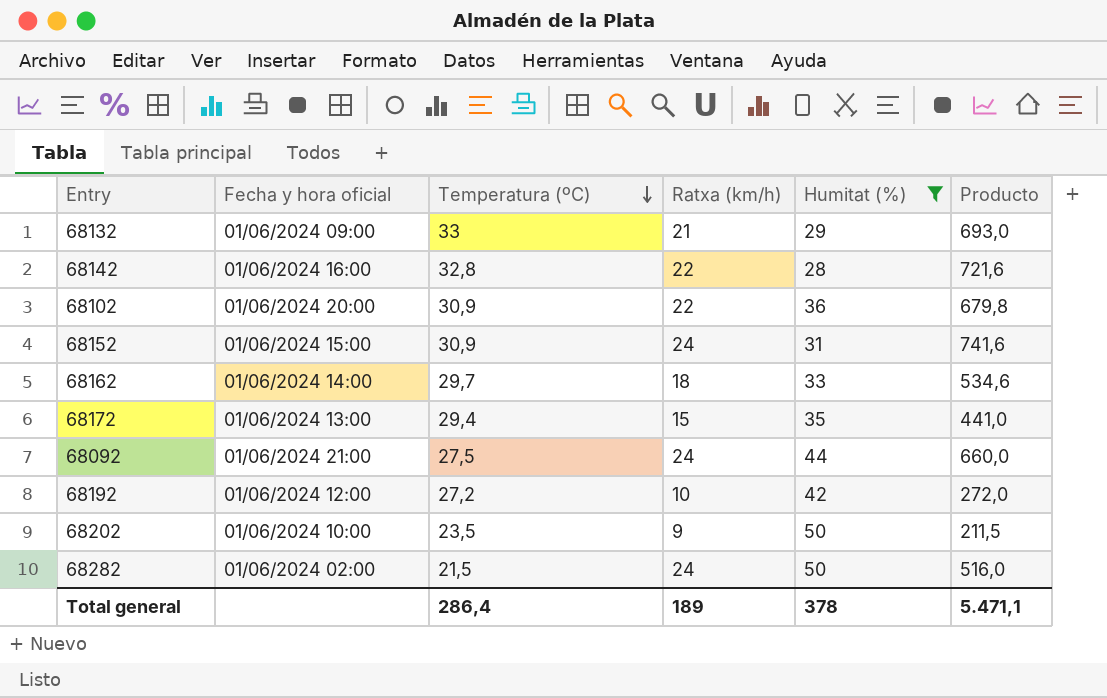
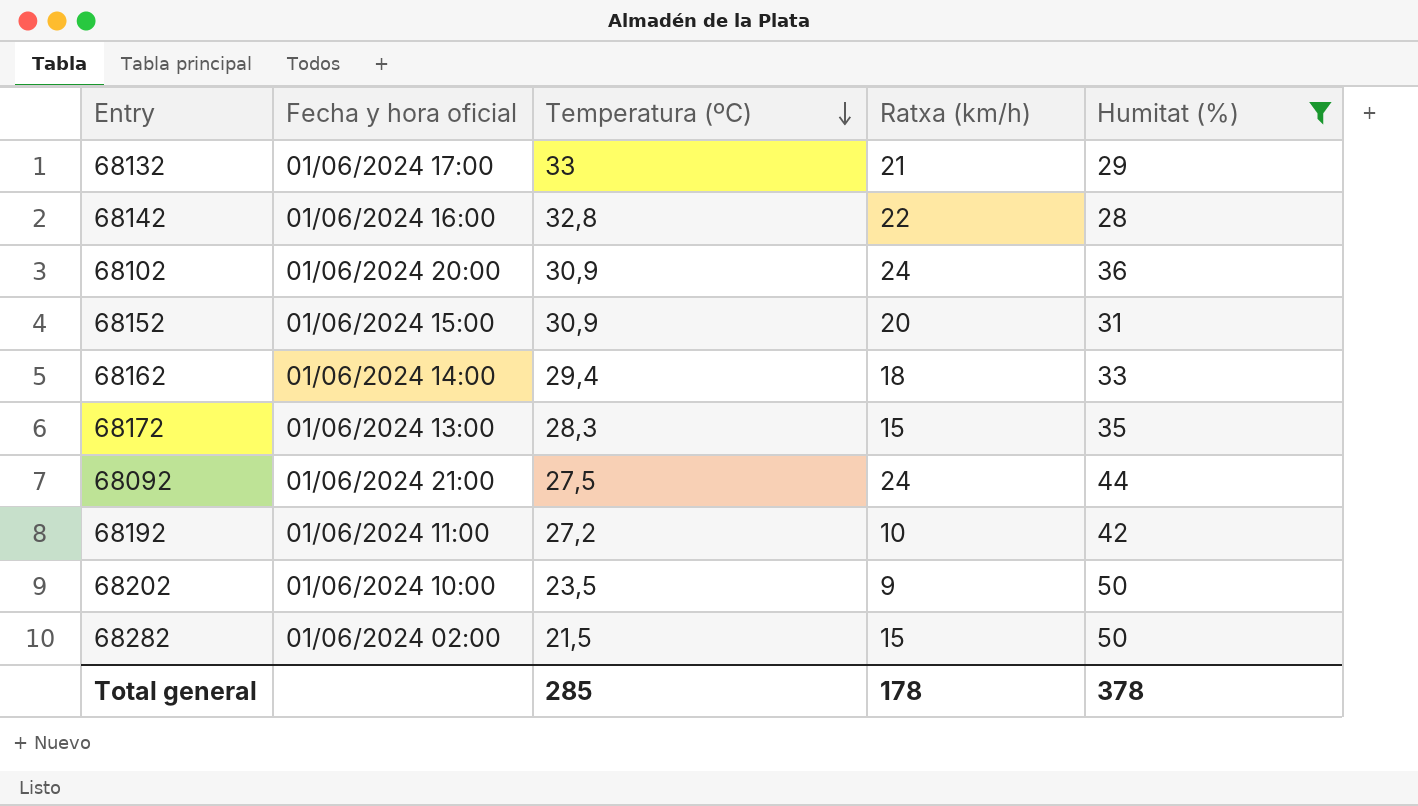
column Producto | formula: [Temperatura (ºC)] * [Ratxa (km/h)] -> none
68132 | Fecha y hora oficial: 01/06/2024 09:00 -> 01/06/2024 17:00
68102 | Ratxa (km/h): 22 -> 24
68152 | Ratxa (km/h): 24 -> 20
68162 | Temperatura (ºC): 29,7 -> 29,4
68172 | Temperatura (ºC): 29,4 -> 28,3
68192 | Fecha y hora oficial: 01/06/2024 12:00 -> 01/06/2024 11:00
68282 | Ratxa (km/h): 24 -> 15
Total general | Temperatura (ºC): 286,4 -> 285
Total general | Ratxa (km/h): 189 -> 178

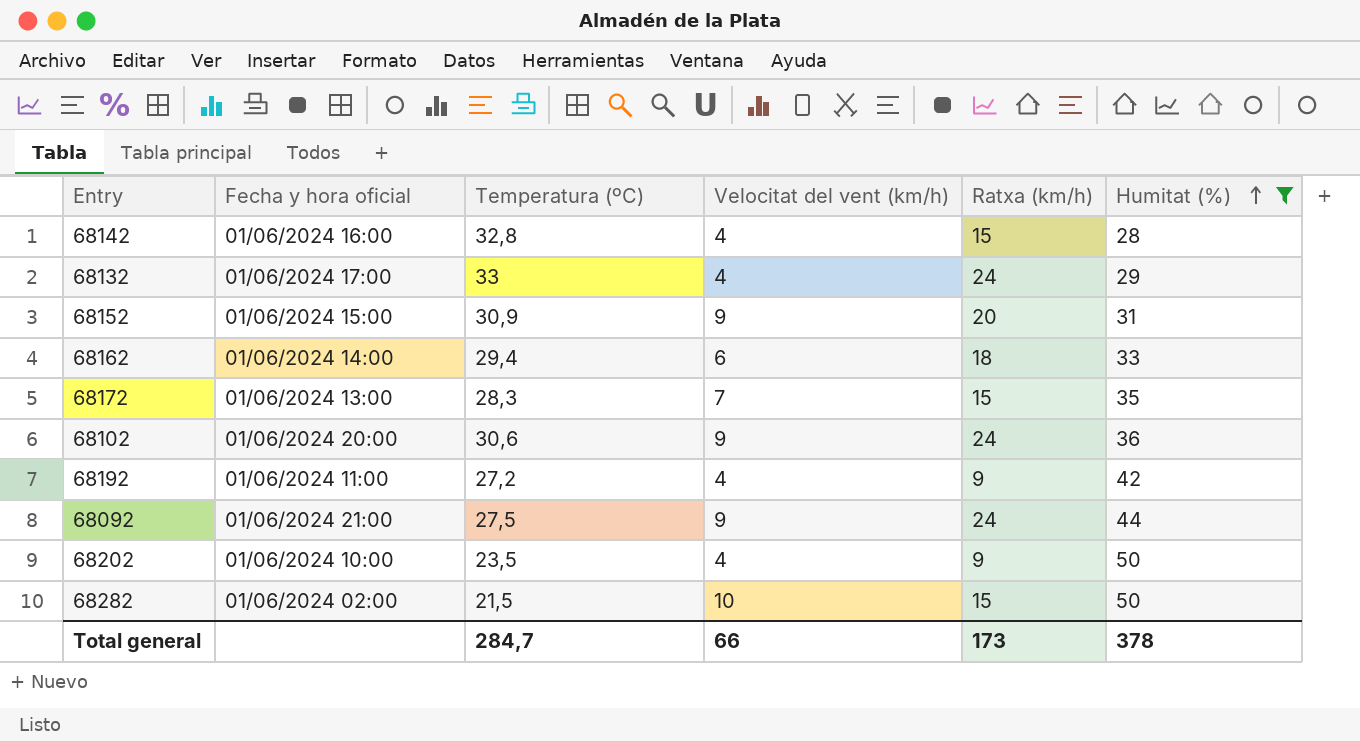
row order: Temperatura (ºC) descending -> Humitat (%) ascending
column Velocitat del vent (km/h) | position: none -> 4
68142 | Ratxa (km/h): 22 -> 15
68132 | Ratxa (km/h): 21 -> 24
68102 | Temperatura (ºC): 30,9 -> 30,6
68192 | Ratxa (km/h): 10 -> 9
Total general | Temperatura (ºC): 285 -> 284,7
Total general | Ratxa (km/h): 178 -> 173

